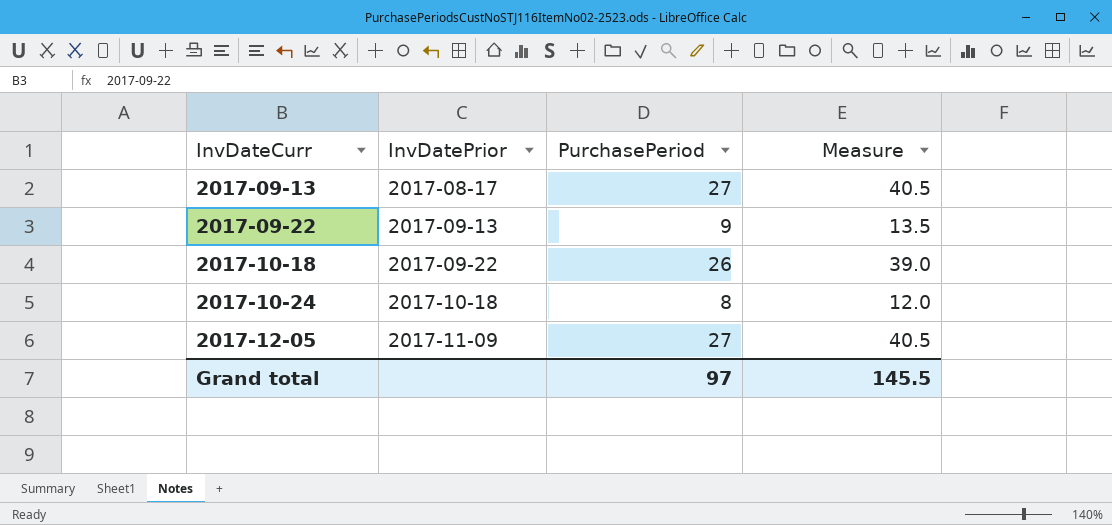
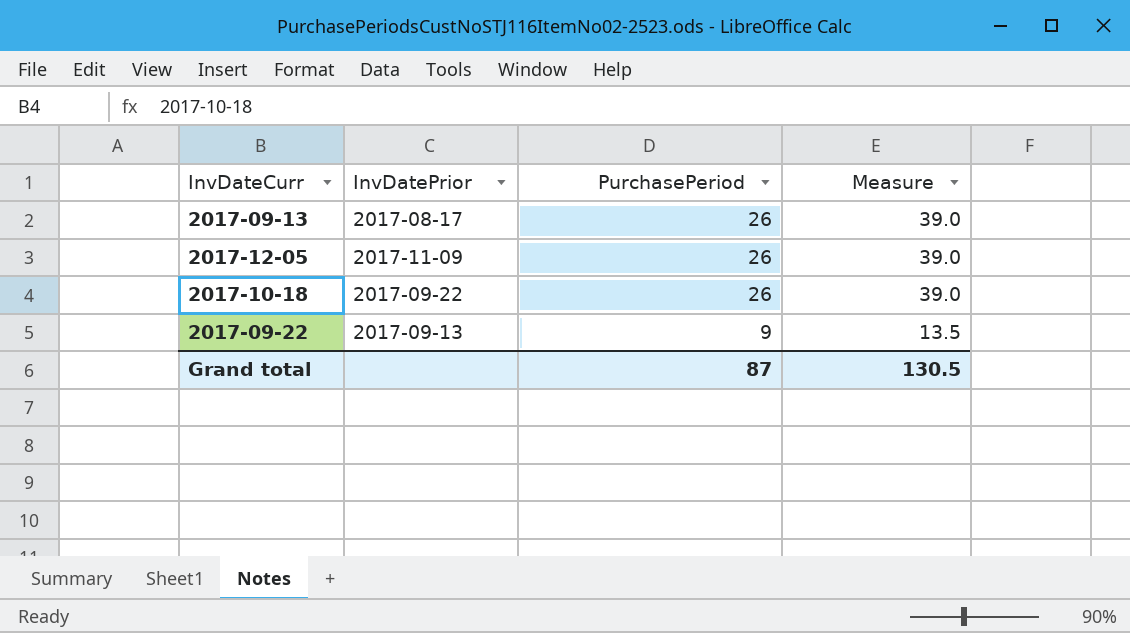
row order: InvDateCurr ascending -> PurchasePeriod descending
row 2017-10-24: 2017-10-18 | 8 | 12.0 -> none
2017-09-13 | PurchasePeriod: 27 -> 26
2017-09-13 | Measure: 40.5 -> 39.0
2017-12-05 | PurchasePeriod: 27 -> 26
2017-12-05 | Measure: 40.5 -> 39.0
Grand total | PurchasePeriod: 97 -> 87
Grand total | Measure: 145.5 -> 130.5

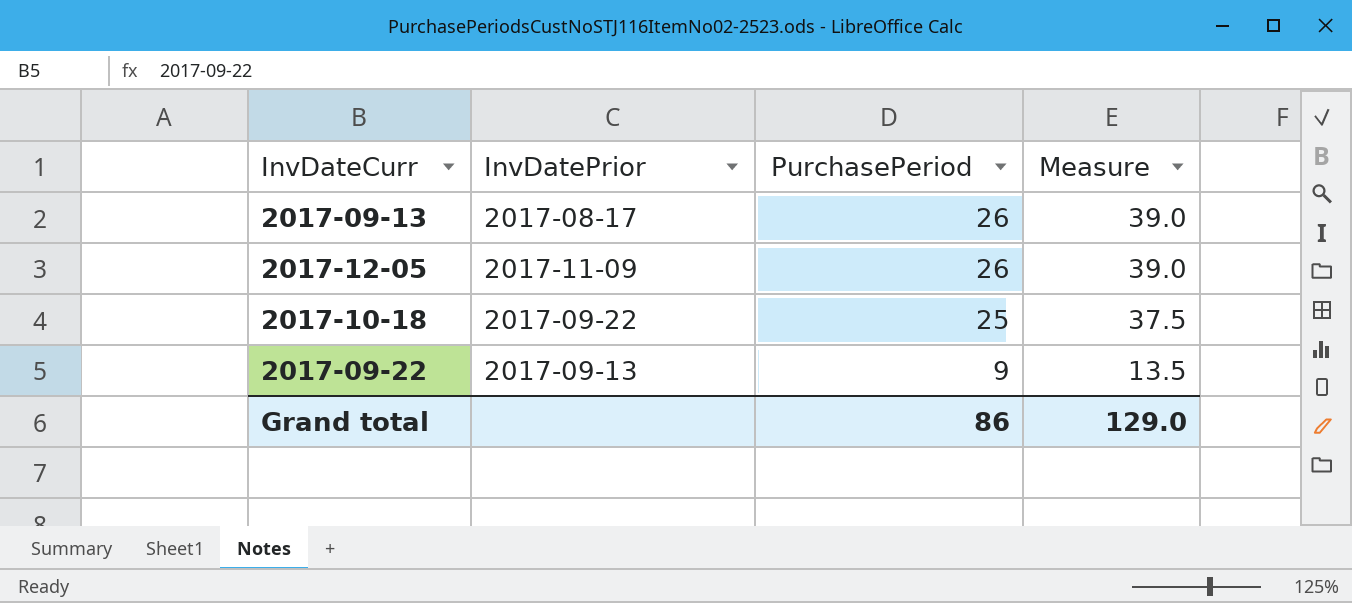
2017-10-18 | PurchasePeriod: 26 -> 25
2017-10-18 | Measure: 39.0 -> 37.5
Grand total | PurchasePeriod: 87 -> 86
Grand total | Measure: 130.5 -> 129.0

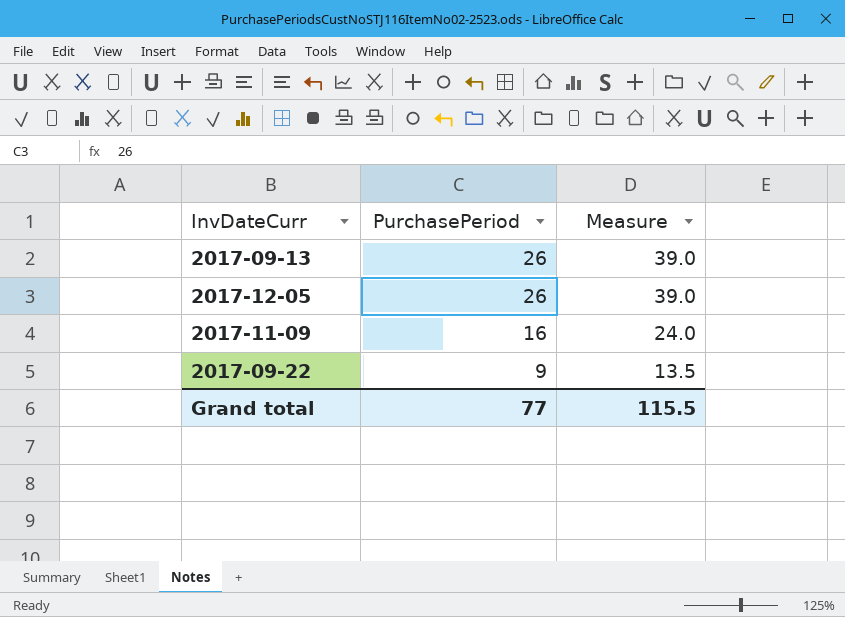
column InvDatePrior | position: 2 -> none
row 2017-10-18: 2017-09-22 | 25 | 37.5 -> none
row 2017-11-09: none -> 16 | 24.0
Grand total | PurchasePeriod: 86 -> 77
Grand total | Measure: 129.0 -> 115.5

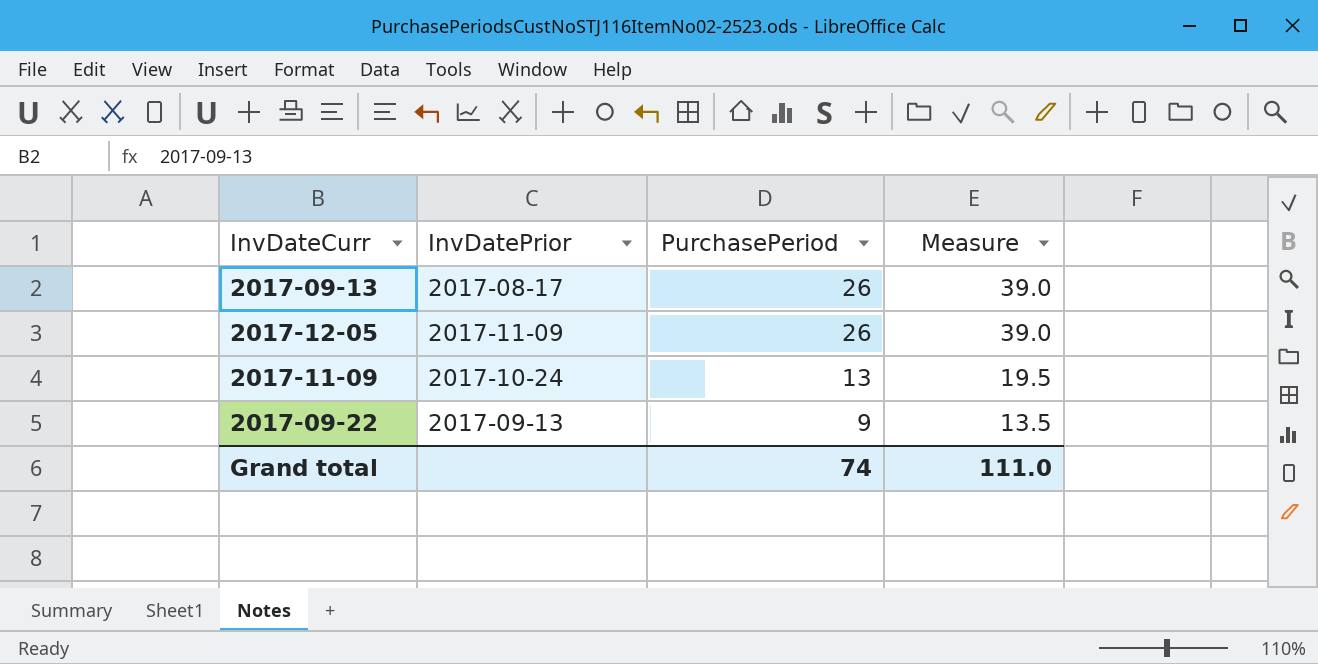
column InvDatePrior | position: none -> 2
2017-11-09 | PurchasePeriod: 16 -> 13
2017-11-09 | Measure: 24.0 -> 19.5
Grand total | PurchasePeriod: 77 -> 74
Grand total | Measure: 115.5 -> 111.0

